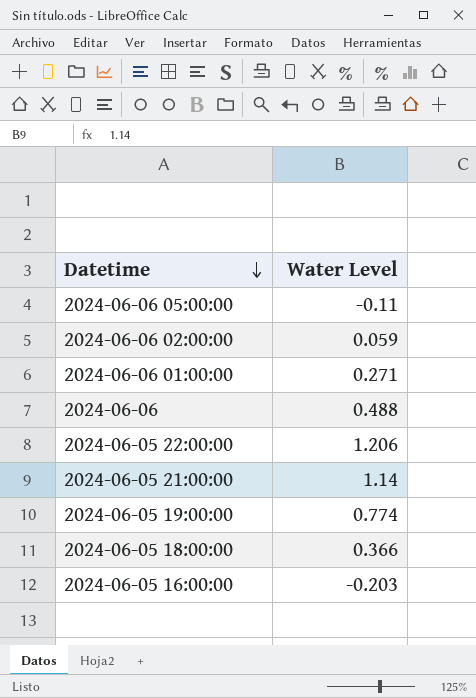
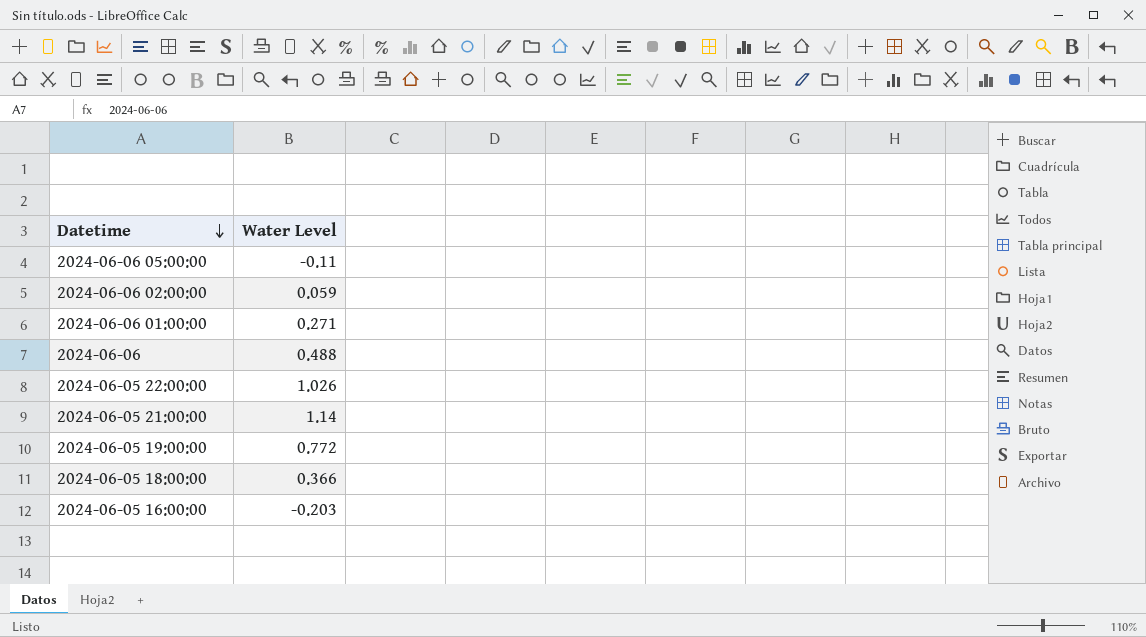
2024-06-05 22:00:00 | Water Level: 1.206 -> 1.026
2024-06-05 19:00:00 | Water Level: 0.774 -> 0.772

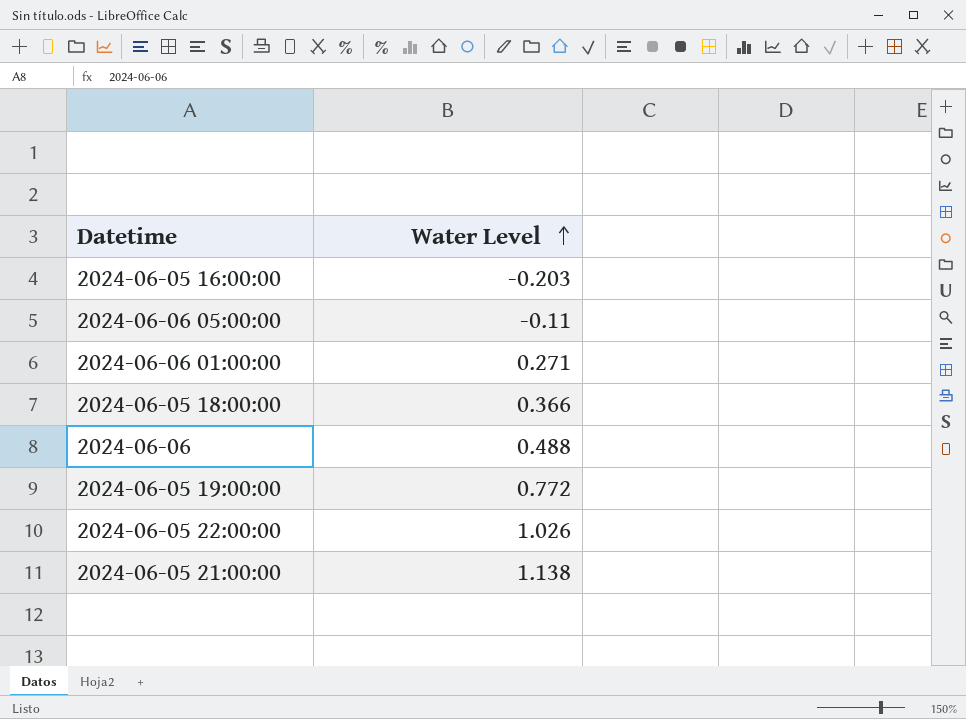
row order: Datetime descending -> Water Level ascending
row 2024-06-06 02:00:00: 0.059 -> none
2024-06-05 21:00:00 | Water Level: 1.14 -> 1.138

